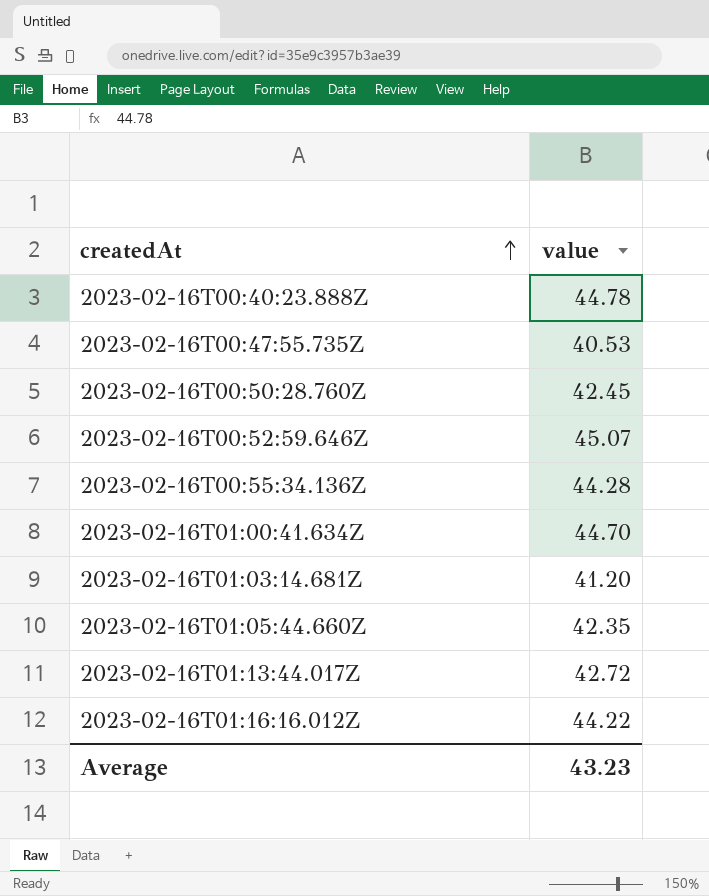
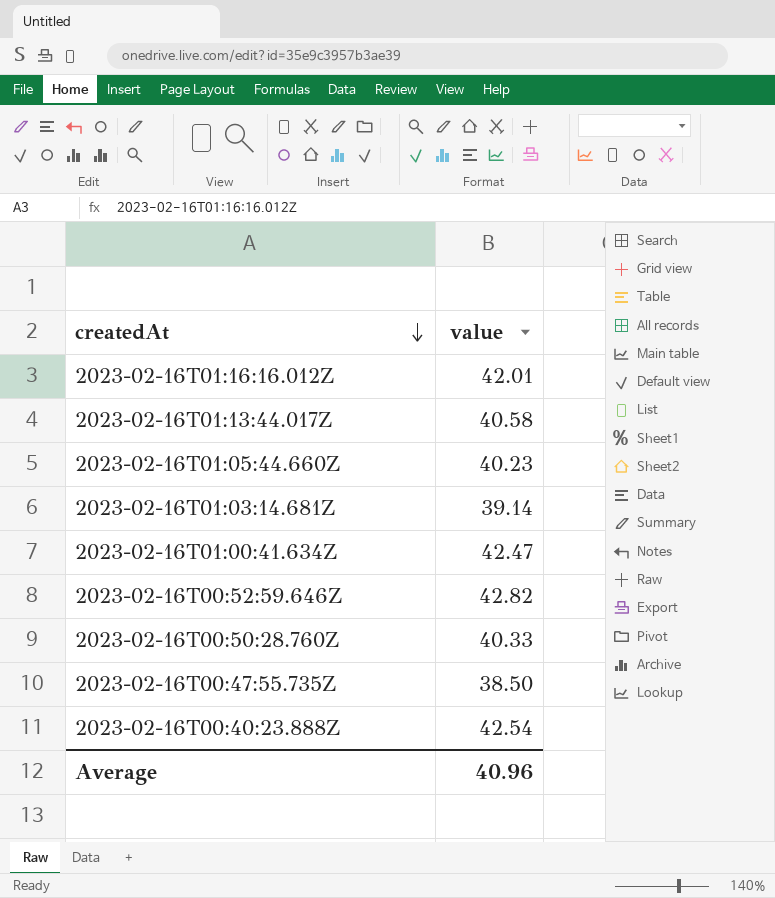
row order: createdAt ascending -> createdAt descending
row 2023-02-16T00:55:34.136Z: 44.28 -> none
2023-02-16T01:16:16.012Z | value: 44.22 -> 42.01
2023-02-16T01:13:44.017Z | value: 42.72 -> 40.58
2023-02-16T01:05:44.660Z | value: 42.35 -> 40.23
2023-02-16T01:03:14.681Z | value: 41.20 -> 39.14
2023-02-16T01:00:41.634Z | value: 44.70 -> 42.47
2023-02-16T00:52:59.646Z | value: 45.07 -> 42.82
2023-02-16T00:50:28.760Z | value: 42.45 -> 40.33
2023-02-16T00:47:55.735Z | value: 40.53 -> 38.50
2023-02-16T00:40:23.888Z | value: 44.78 -> 42.54
Average | value: 43.23 -> 40.96

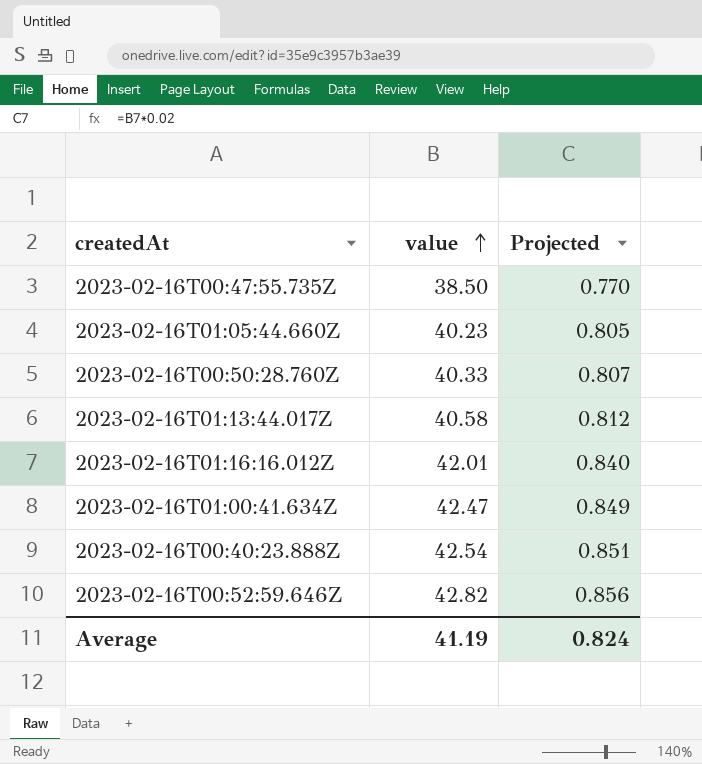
row order: createdAt descending -> value ascending
column Projected | formula: none -> [value] * 0.02
row 2023-02-16T01:03:14.681Z: 39.14 -> none
Average | value: 40.96 -> 41.19

